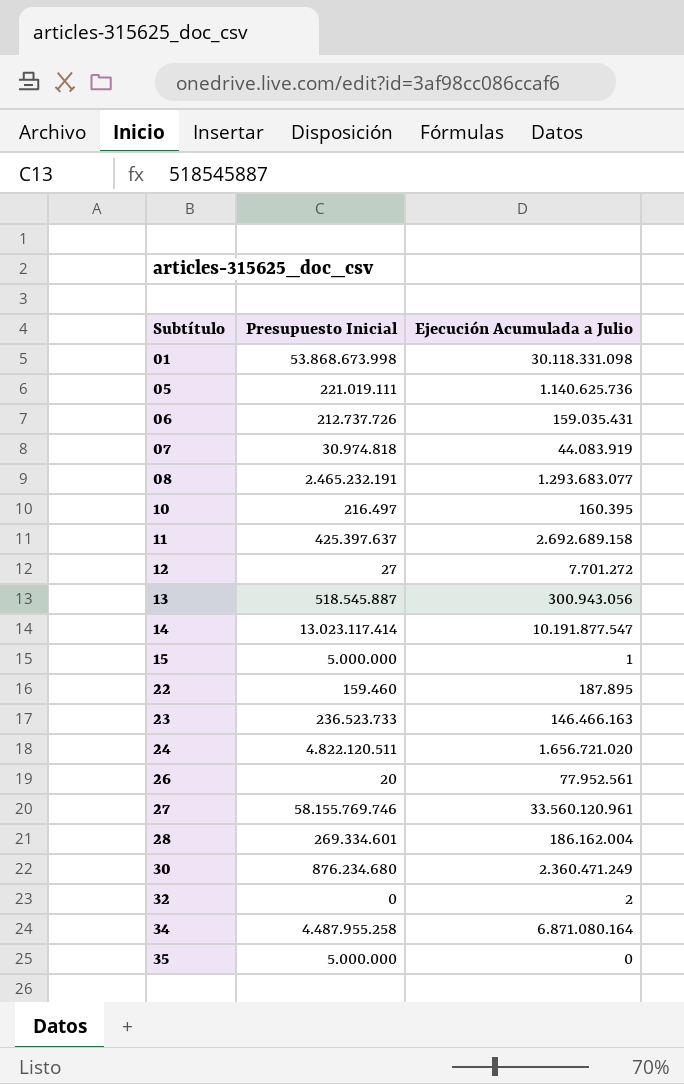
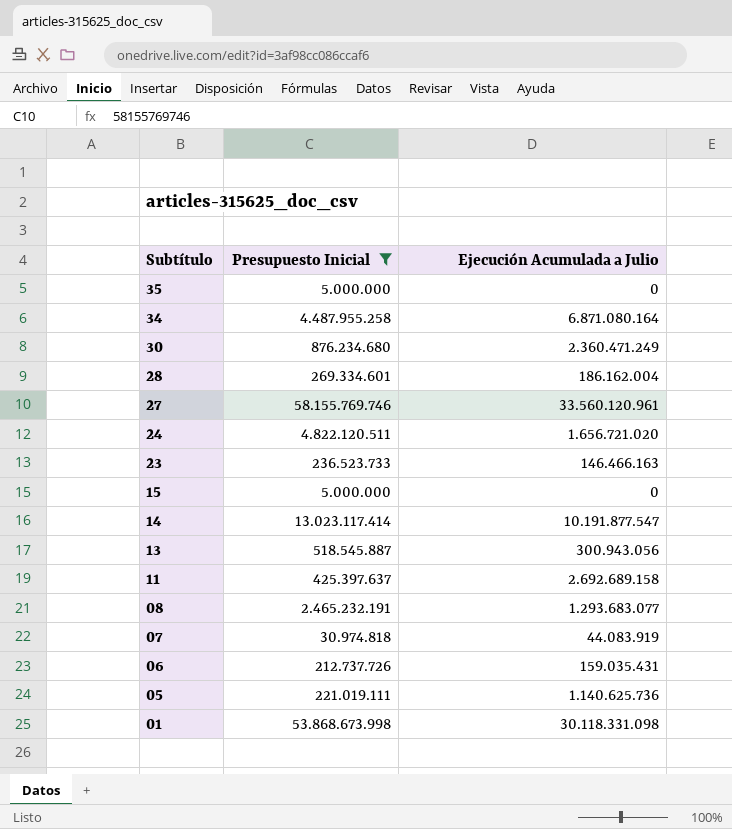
filter: none -> Presupuesto Inicial >= 5.000.000
row order: Subtítulo ascending -> Subtítulo descending
15 | Ejecución Acumulada a Julio: 1 -> 0

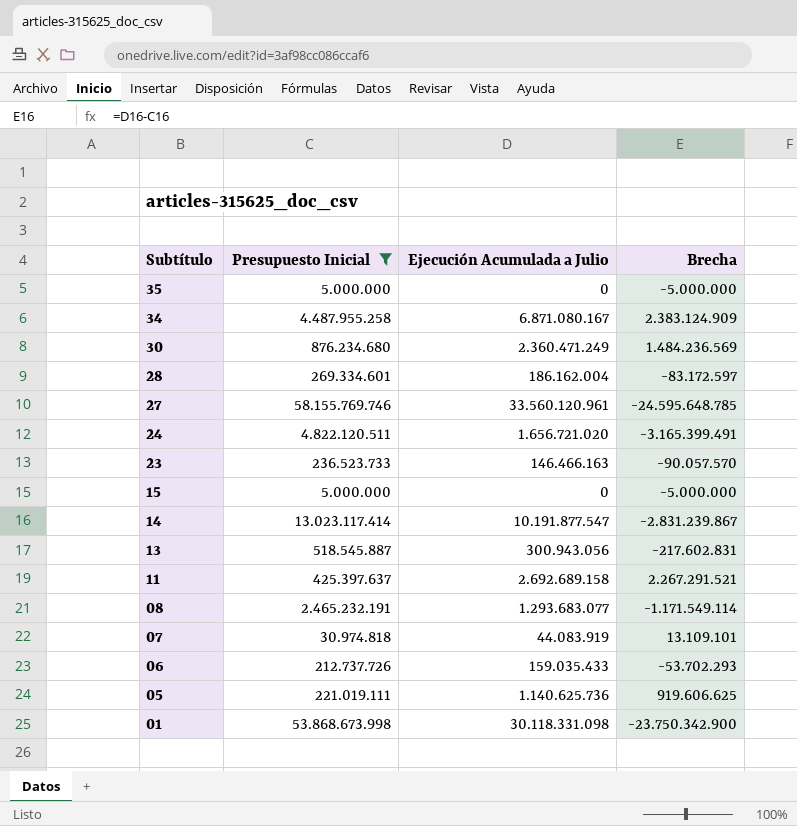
column Brecha | formula: none -> [Ejecución Acumulada a Julio] - [Presupuesto Inicial]
34 | Ejecución Acumulada a Julio: 6.871.080.164 -> 6.871.080.167
06 | Ejecución Acumulada a Julio: 159.035.431 -> 159.035.433

